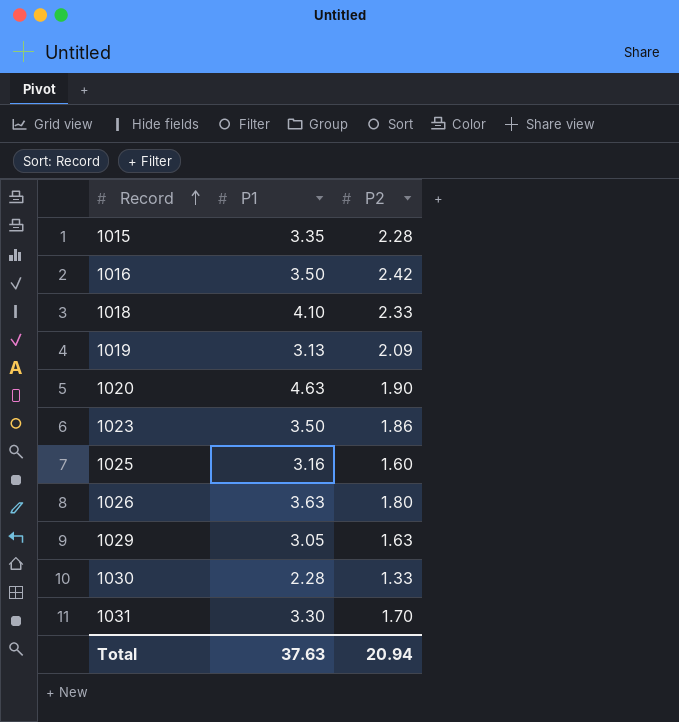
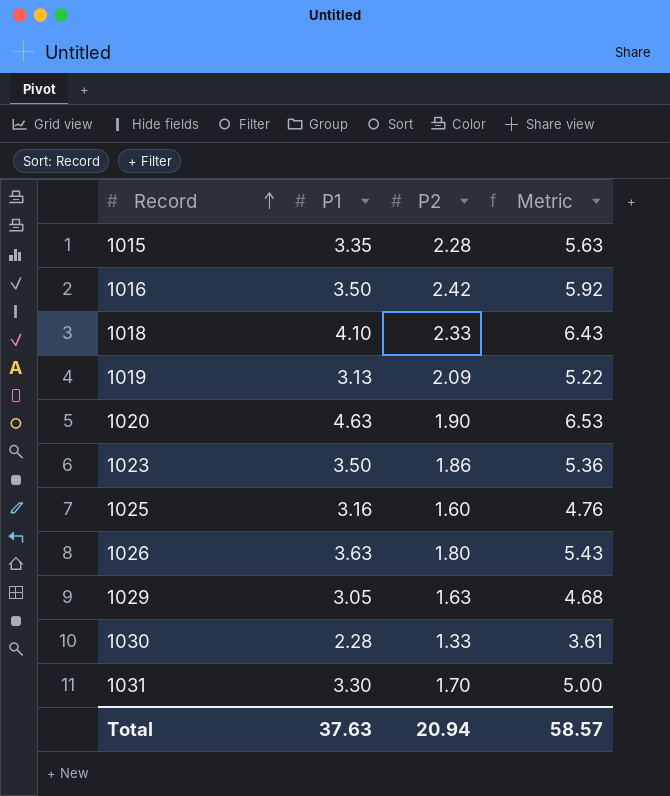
column Metric | formula: none -> [P1] + [P2]

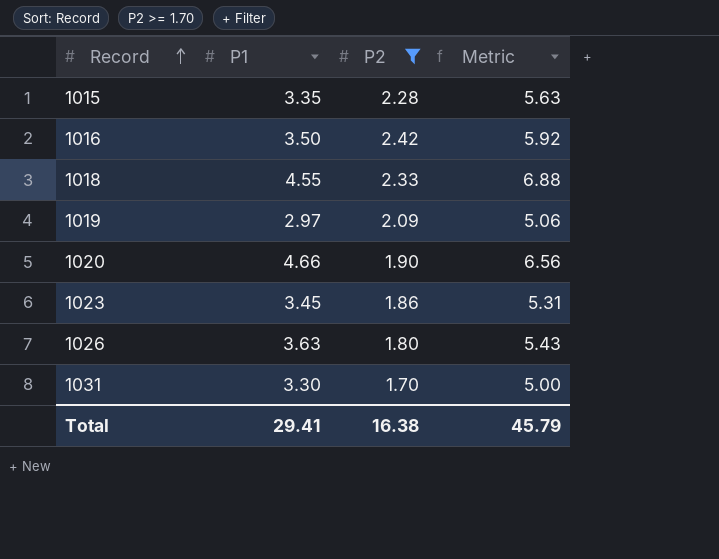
filter: none -> P2 >= 1.70
1018 | P1: 4.10 -> 4.55
1018 | Metric: 6.43 -> 6.88
1019 | P1: 3.13 -> 2.97
1019 | Metric: 5.22 -> 5.06
1020 | P1: 4.63 -> 4.66
1020 | Metric: 6.53 -> 6.56
1023 | P1: 3.50 -> 3.45
1023 | Metric: 5.36 -> 5.31
Total | P1: 37.63 -> 29.41
Total | P2: 20.94 -> 16.38
Total | Metric: 58.57 -> 45.79

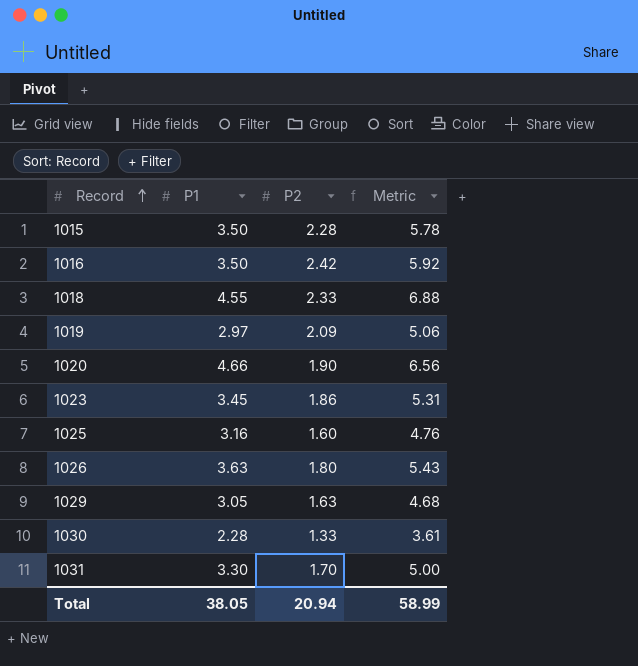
filter: P2 >= 1.70 -> none
1015 | P1: 3.35 -> 3.50
1015 | Metric: 5.63 -> 5.78
Total | P1: 29.41 -> 38.05
Total | P2: 16.38 -> 20.94
Total | Metric: 45.79 -> 58.99

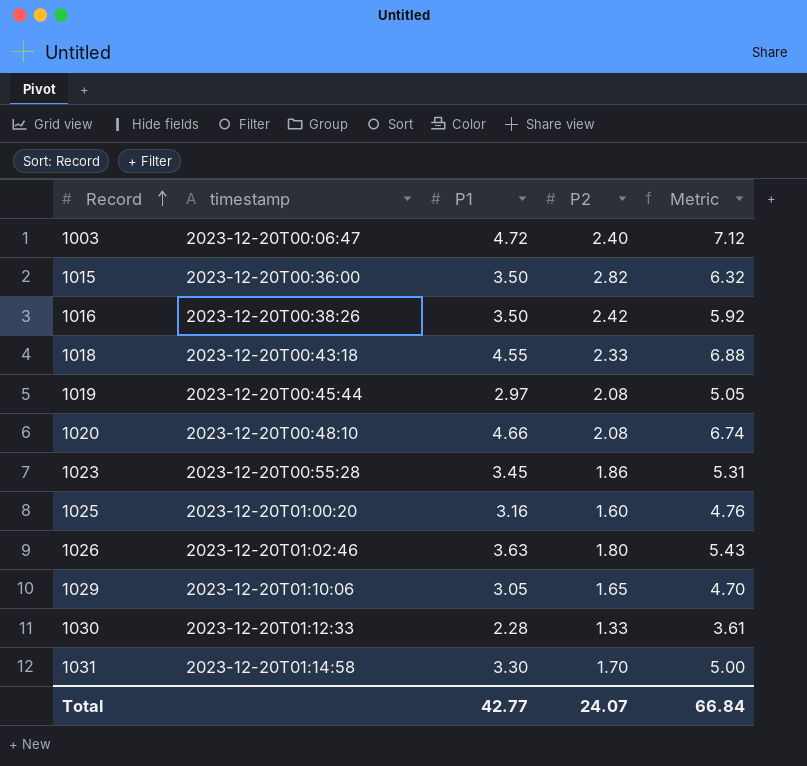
column timestamp | position: none -> 2
row 1003: none -> 2023-12-20T00:06:47 | 4.72 | 2.40 | 7.12
1015 | P2: 2.28 -> 2.82
1015 | Metric: 5.78 -> 6.32
1019 | P2: 2.09 -> 2.08
1019 | Metric: 5.06 -> 5.05
1020 | P2: 1.90 -> 2.08
1020 | Metric: 6.56 -> 6.74
1029 | P2: 1.63 -> 1.65
1029 | Metric: 4.68 -> 4.70
Total | P1: 38.05 -> 42.77
Total | P2: 20.94 -> 24.07
Total | Metric: 58.99 -> 66.84

